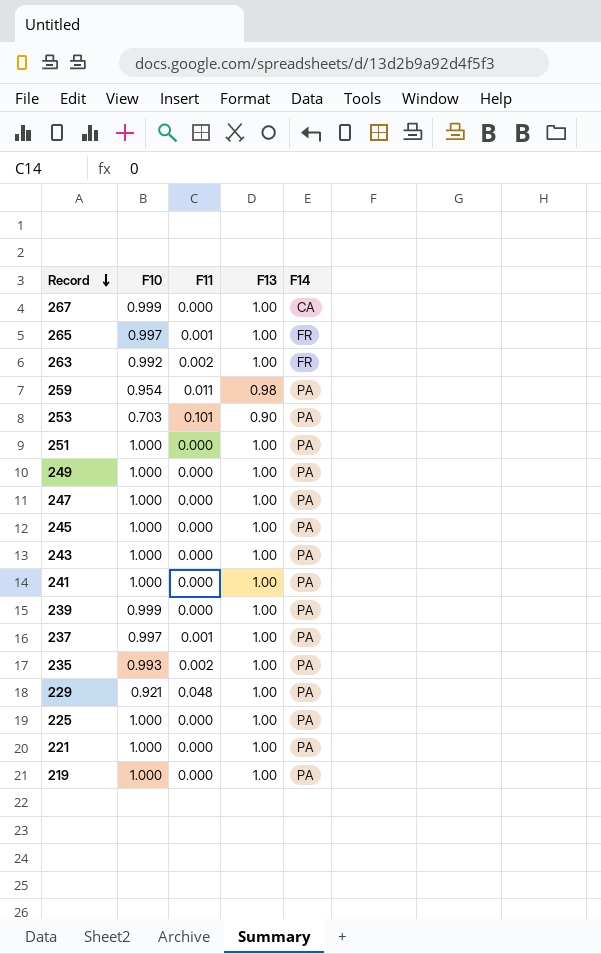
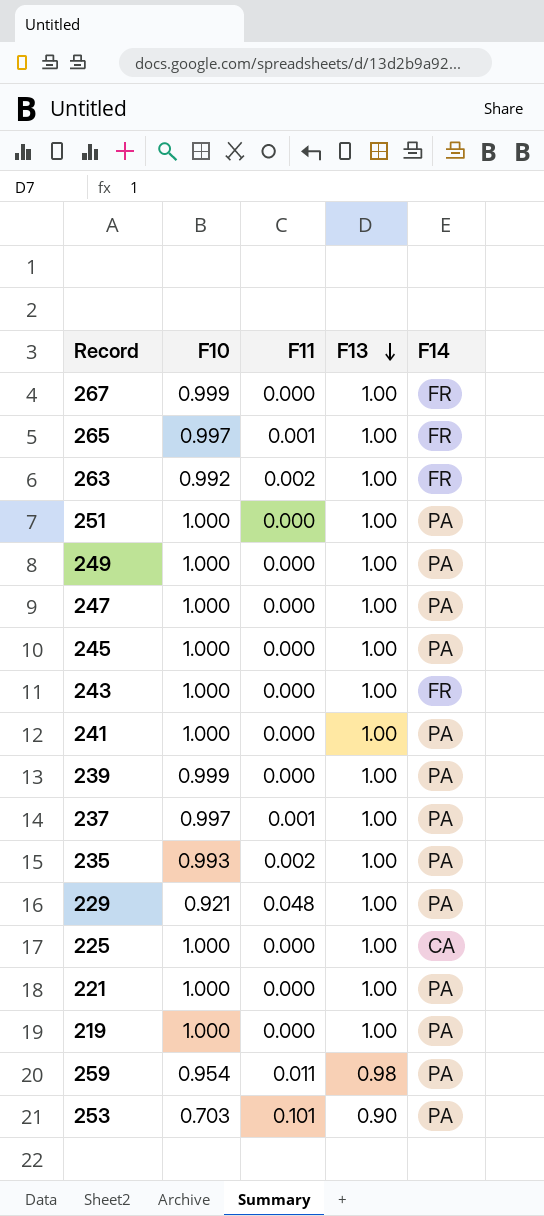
row order: Record descending -> F13 descending
267 | F14: CA -> FR
243 | F14: PA -> FR
225 | F14: PA -> CA

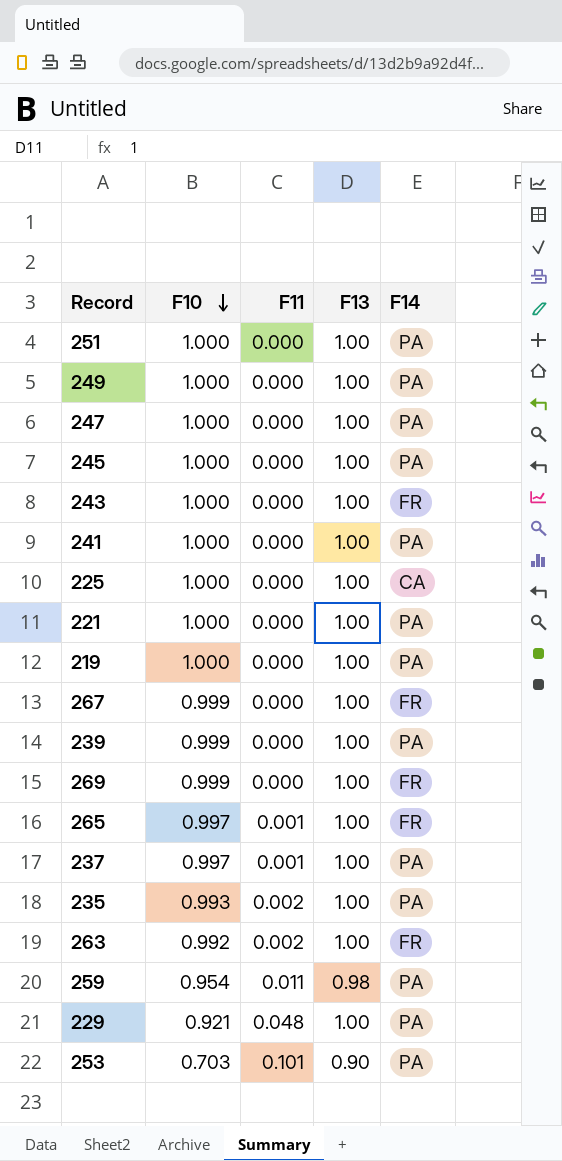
row order: F13 descending -> F10 descending
row 269: none -> 0.999 | 0.000 | 1.00 | FR

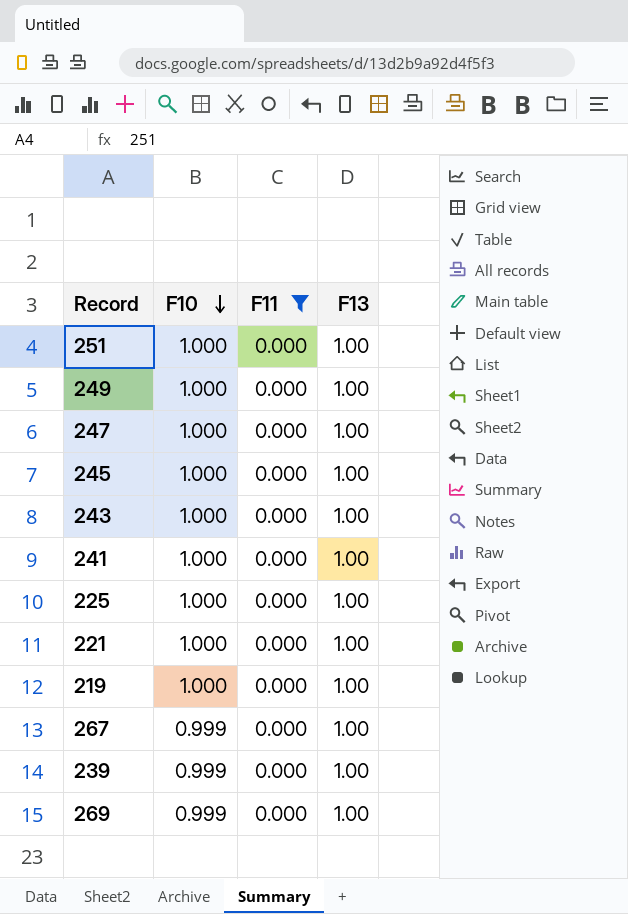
filter: none -> F11 = 0.000
column F14 | position: 5 -> none

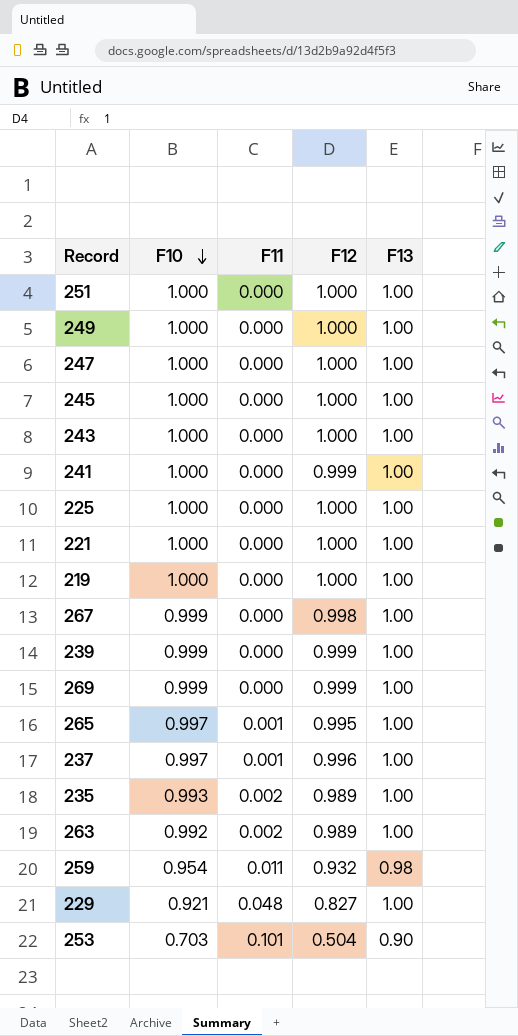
filter: F11 = 0.000 -> none
column F12 | position: none -> 4

